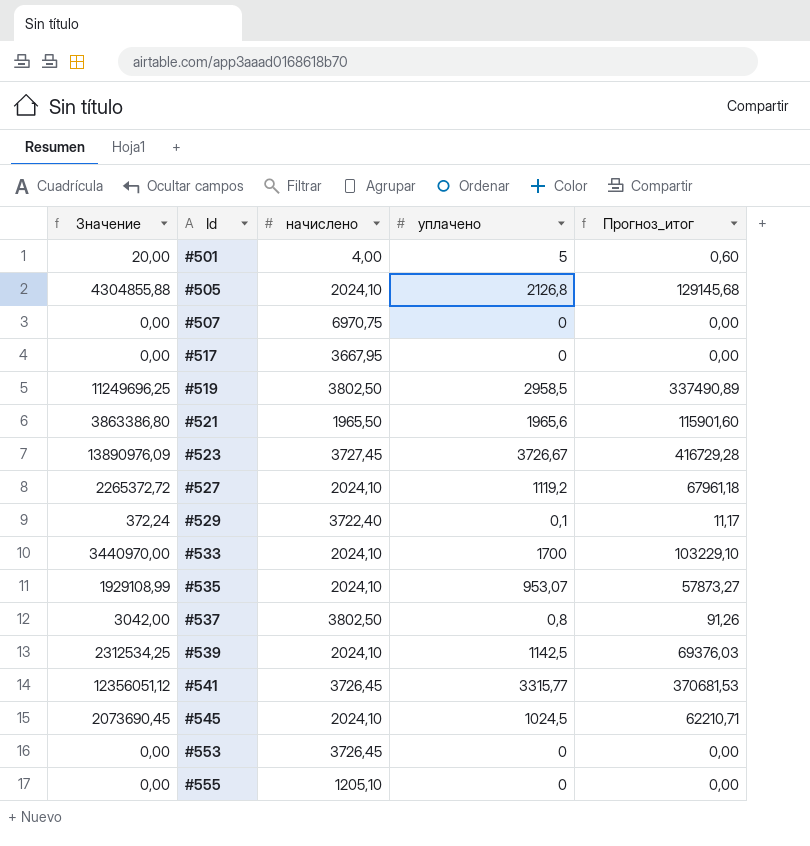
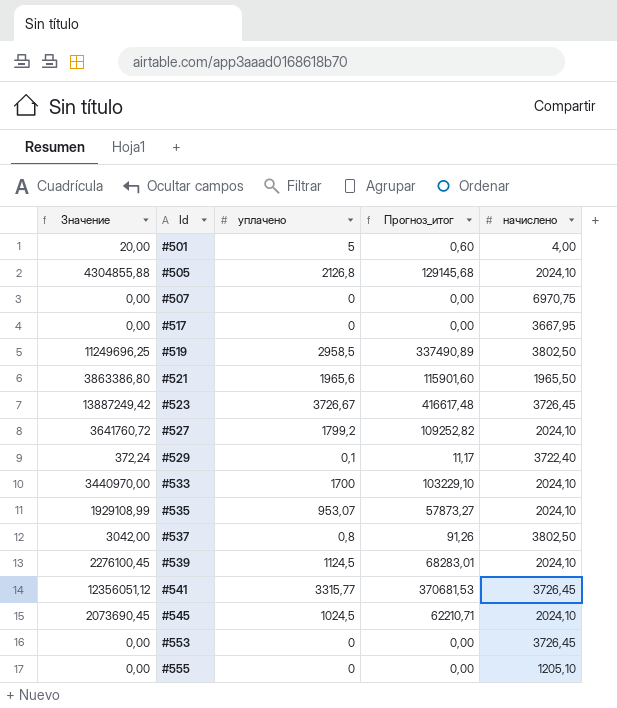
column начислено | position: 3 -> 5
#523 | Значение: 13890976,09 -> 13887249,42
#523 | Прогноз_итог: 416729,28 -> 416617,48
#523 | начислено: 3727,45 -> 3726,45
#527 | Значение: 2265372,72 -> 3641760,72
#527 | уплачено: 1119,2 -> 1799,2
#527 | Прогноз_итог: 67961,18 -> 109252,82
#539 | Значение: 2312534,25 -> 2276100,45
#539 | уплачено: 1142,5 -> 1124,5
#539 | Прогноз_итог: 69376,03 -> 68283,01

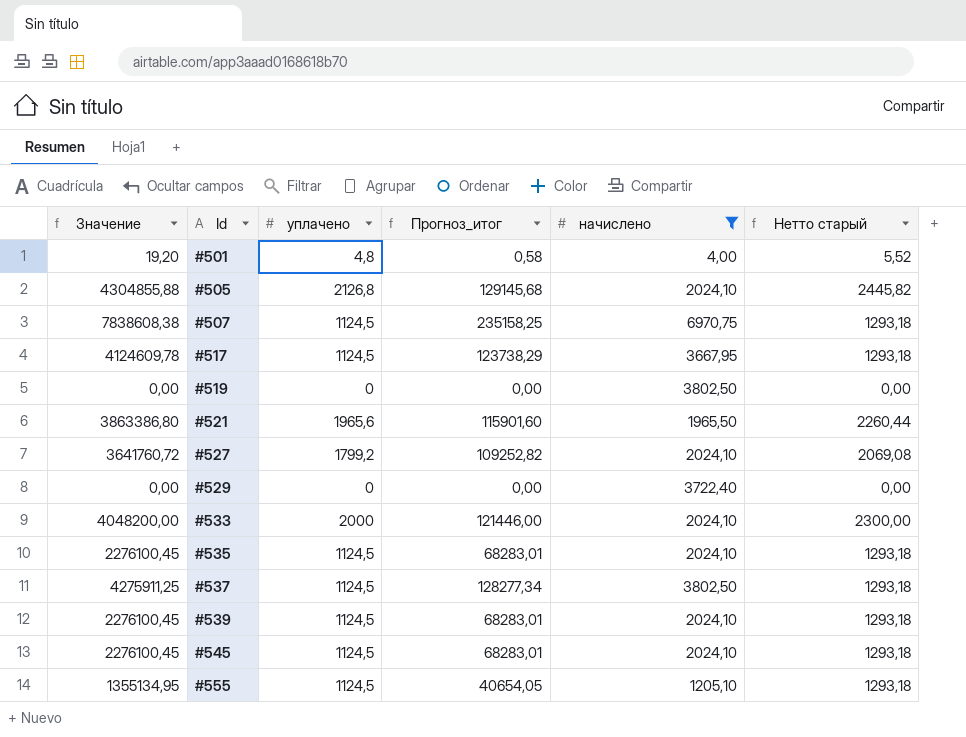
filter: none -> начислено != 3726,45
column Нетто старый | formula: none -> [уплачено] * 1,15
#501 | Значение: 20,00 -> 19,20
#501 | уплачено: 5 -> 4,8
#501 | Прогноз_итог: 0,60 -> 0,58
#507 | Значение: 0,00 -> 7838608,38
#507 | уплачено: 0 -> 1124,5
#507 | Прогноз_итог: 0,00 -> 235158,25
#517 | Значение: 0,00 -> 4124609,78
#517 | уплачено: 0 -> 1124,5
#517 | Прогноз_итог: 0,00 -> 123738,29
#519 | Значение: 11249696,25 -> 0,00
#519 | уплачено: 2958,5 -> 0
#519 | Прогноз_итог: 337490,89 -> 0,00
#529 | Значение: 372,24 -> 0,00
#529 | уплачено: 0,1 -> 0
#529 | Прогноз_итог: 11,17 -> 0,00
#533 | Значение: 3440970,00 -> 4048200,00
#533 | уплачено: 1700 -> 2000
#533 | Прогноз_итог: 103229,10 -> 121446,00
#535 | Значение: 1929108,99 -> 2276100,45
#535 | уплачено: 953,07 -> 1124,5
#535 | Прогноз_итог: 57873,27 -> 68283,01
#537 | Значение: 3042,00 -> 4275911,25
#537 | уплачено: 0,8 -> 1124,5
#537 | Прогноз_итог: 91,26 -> 128277,34
#545 | Значение: 2073690,45 -> 2276100,45
#545 | уплачено: 1024,5 -> 1124,5
#545 | Прогноз_итог: 62210,71 -> 68283,01
#555 | Значение: 0,00 -> 1355134,95
#555 | уплачено: 0 -> 1124,5
#555 | Прогноз_итог: 0,00 -> 40654,05

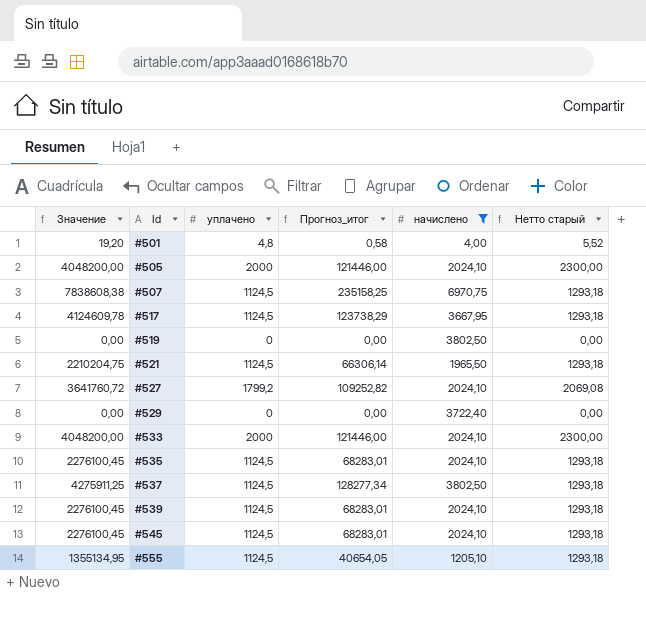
#505 | Значение: 4304855,88 -> 4048200,00
#505 | уплачено: 2126,8 -> 2000
#505 | Прогноз_итог: 129145,68 -> 121446,00
#505 | Нетто старый: 2445,82 -> 2300,00
#521 | Значение: 3863386,80 -> 2210204,75
#521 | уплачено: 1965,6 -> 1124,5
#521 | Прогноз_итог: 115901,60 -> 66306,14
#521 | Нетто старый: 2260,44 -> 1293,18

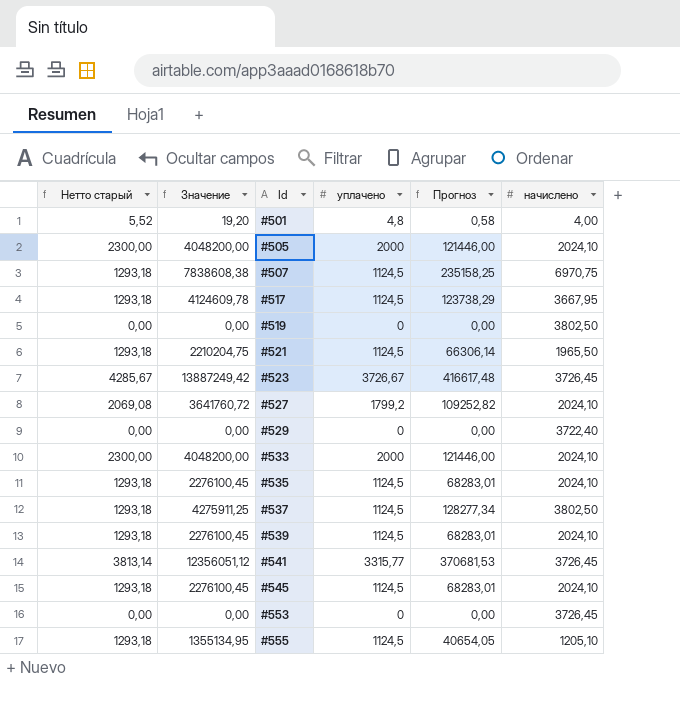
filter: начислено != 3726,45 -> none
column Нетто старый | position: 6 -> 1
column name: Прогноз_итог -> Прогноз

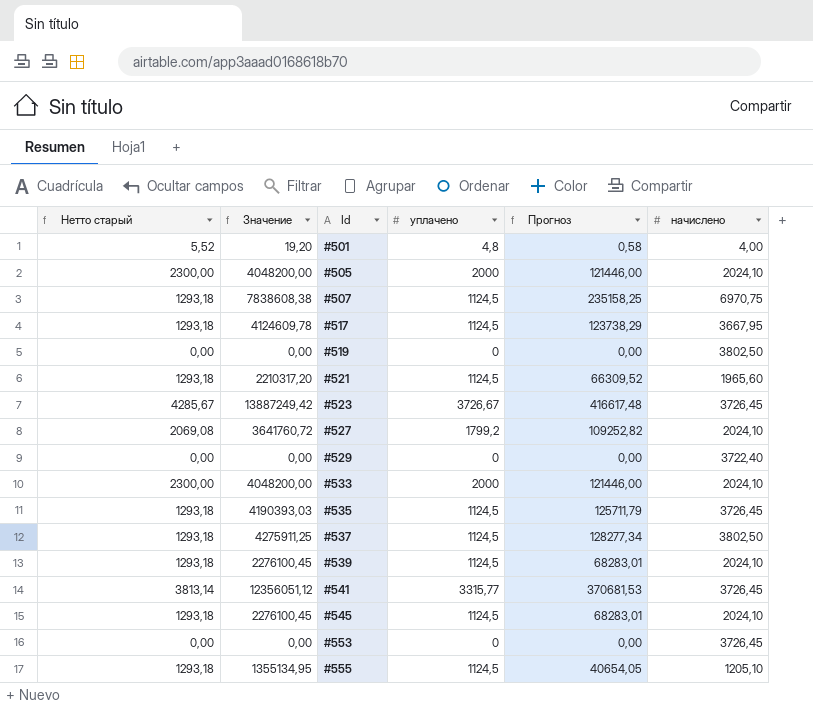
#521 | Значение: 2210204,75 -> 2210317,20
#521 | Прогноз: 66306,14 -> 66309,52
#521 | начислено: 1965,50 -> 1965,60
#535 | Значение: 2276100,45 -> 4190393,03
#535 | Прогноз: 68283,01 -> 125711,79
#535 | начислено: 2024,10 -> 3726,45

